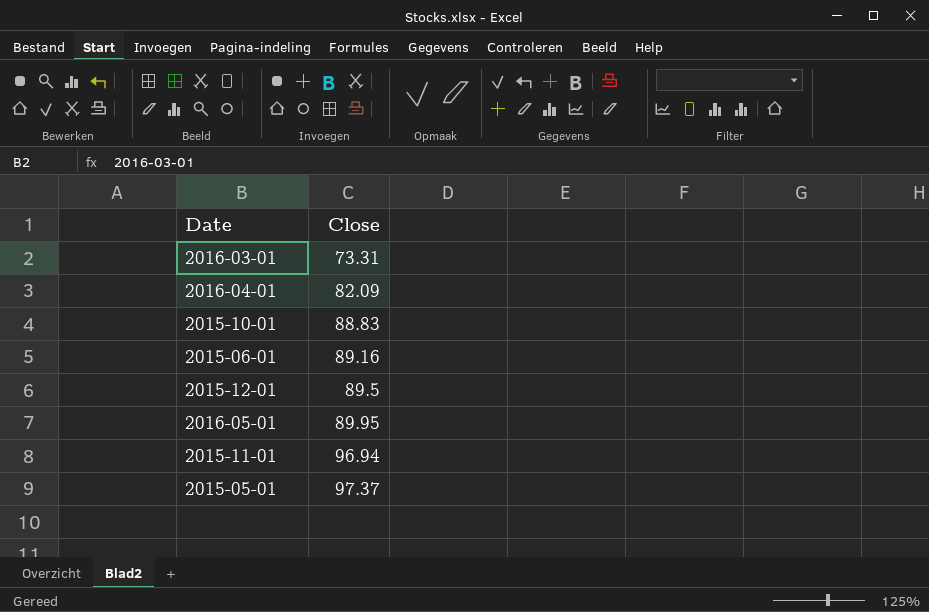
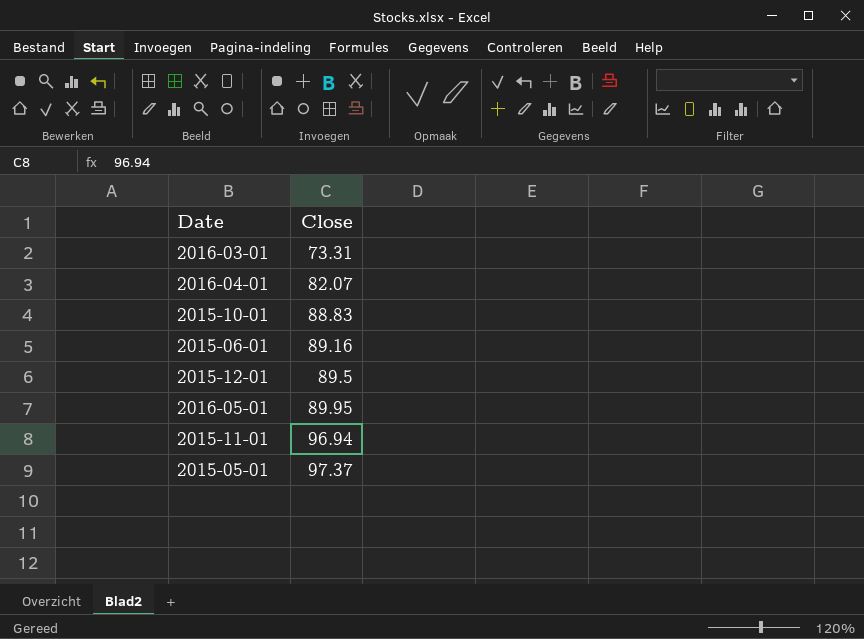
2016-04-01 | Close: 82.09 -> 82.07

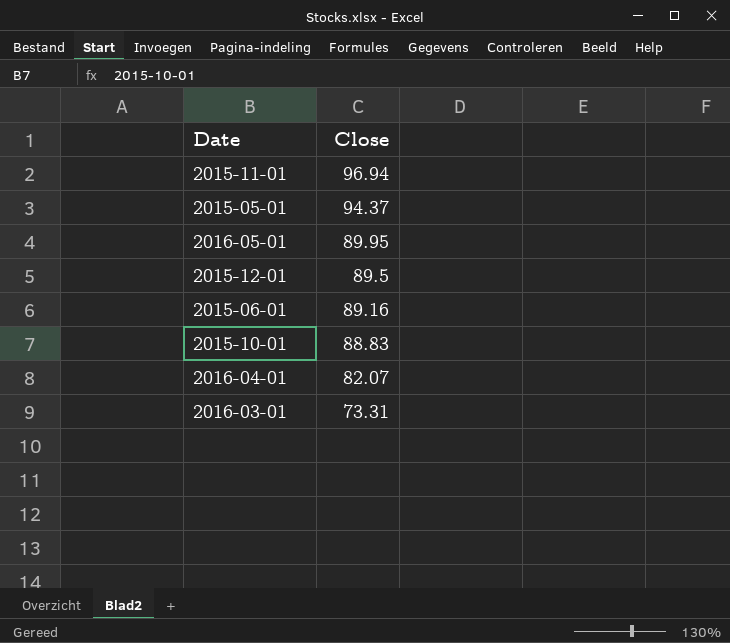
row order: Close ascending -> Close descending
2015-05-01 | Close: 97.37 -> 94.37

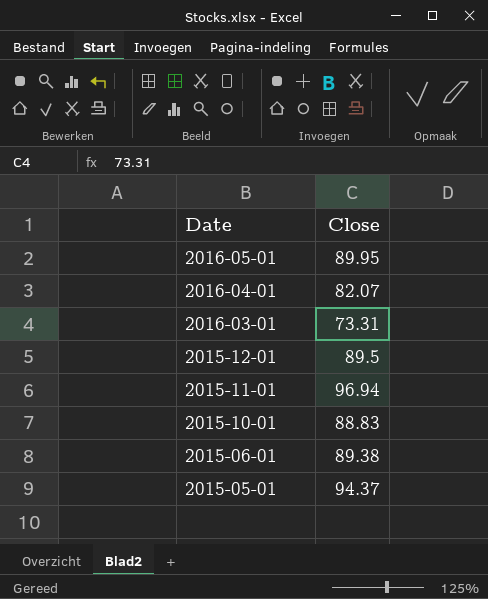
row order: Close descending -> Date descending
2015-06-01 | Close: 89.16 -> 89.38

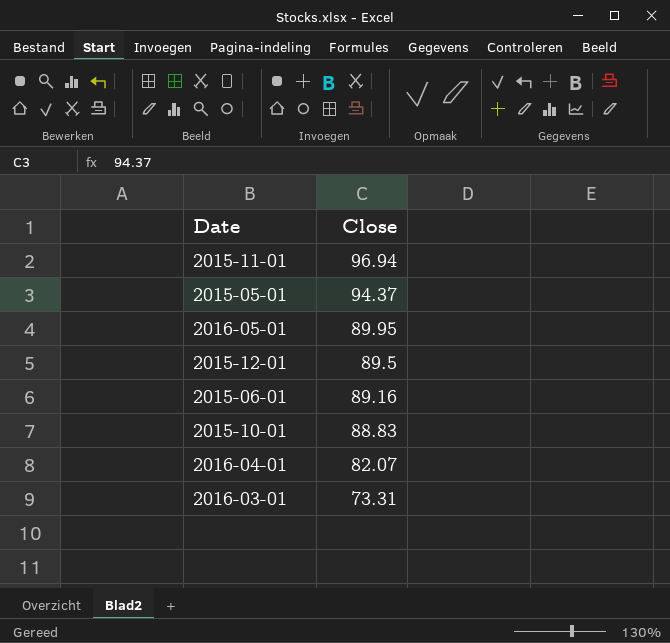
row order: Date descending -> Close descending
2015-06-01 | Close: 89.38 -> 89.16

